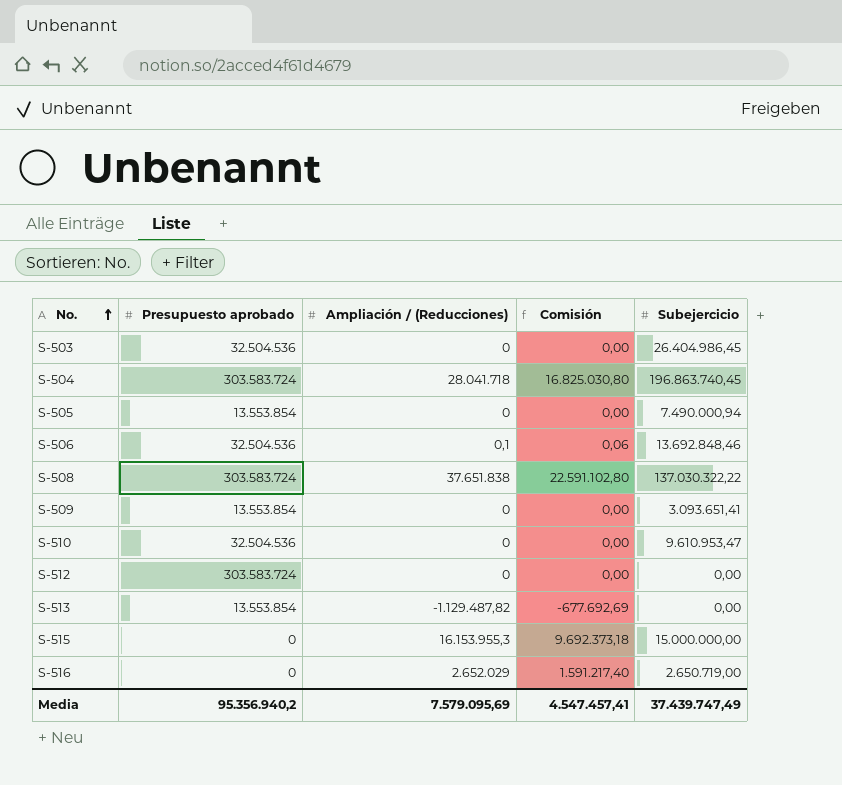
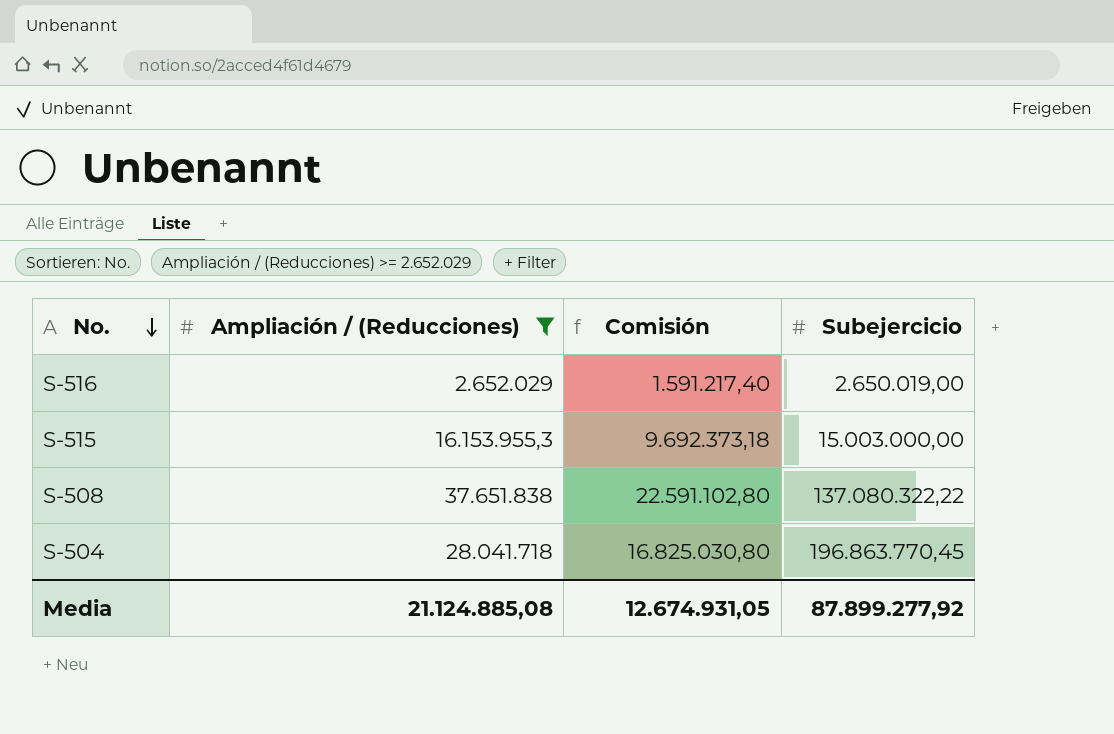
filter: none -> Ampliación / (Reducciones) >= 2.652.029
row order: No. ascending -> No. descending
column Presupuesto aprobado | position: 2 -> none
S-516 | Subejercicio: 2.650.719,00 -> 2.650.019,00
S-515 | Subejercicio: 15.000.000,00 -> 15.003.000,00
S-508 | Subejercicio: 137.030.322,22 -> 137.080.322,22
S-504 | Subejercicio: 196.863.740,45 -> 196.863.770,45
Media | Ampliación / (Reducciones): 7.579.095,69 -> 21.124.885,08
Media | Comisión: 4.547.457,41 -> 12.674.931,05
Media | Subejercicio: 37.439.747,49 -> 87.899.277,92

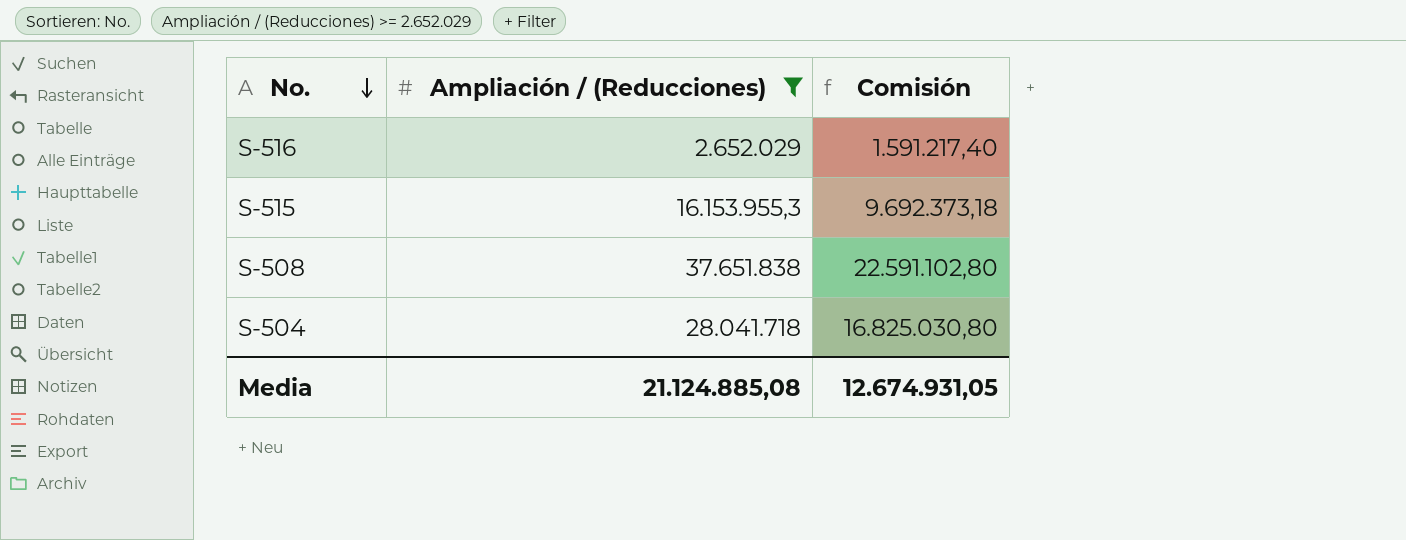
column Subejercicio | position: 4 -> none

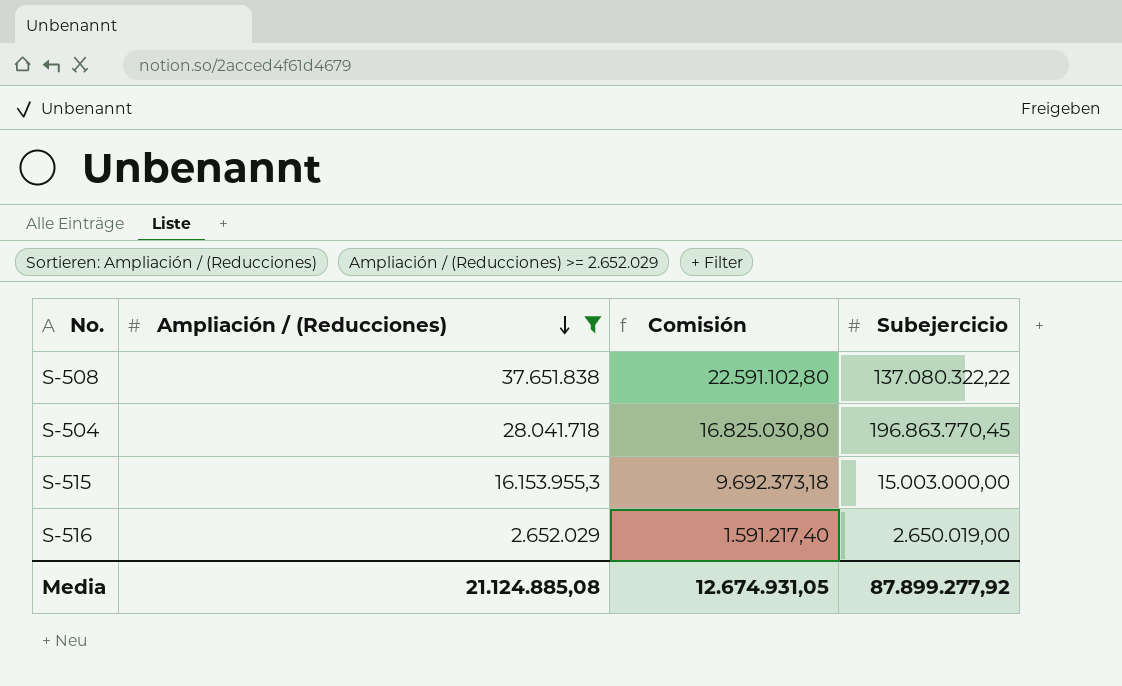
row order: No. descending -> Ampliación / (Reducciones) descending
column Subejercicio | position: none -> 4

